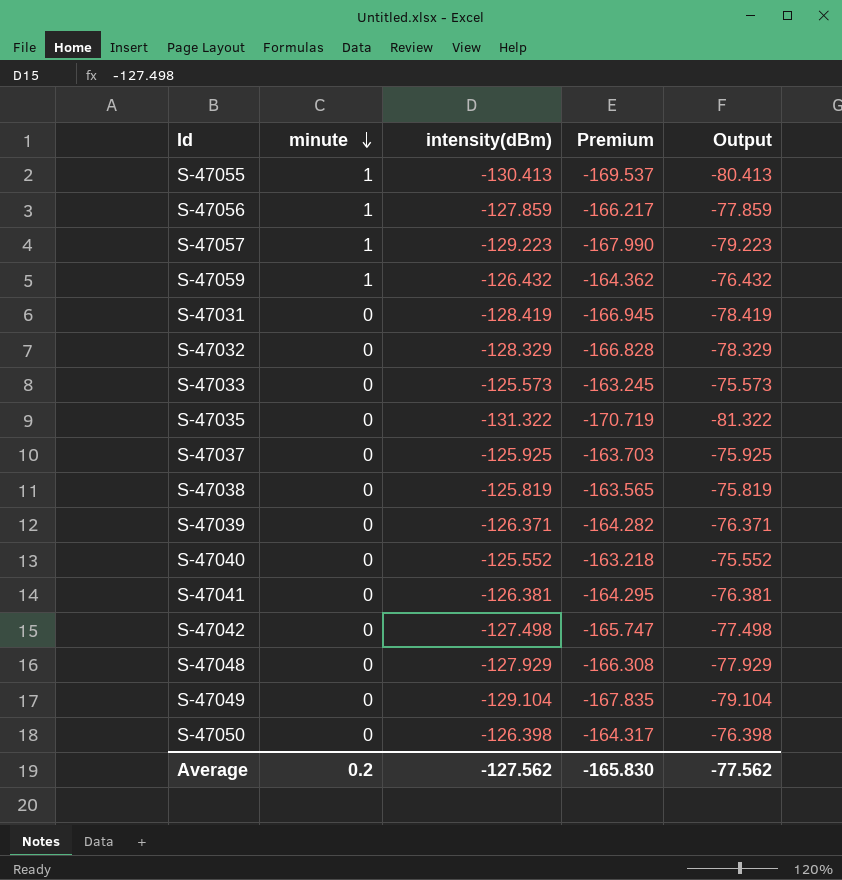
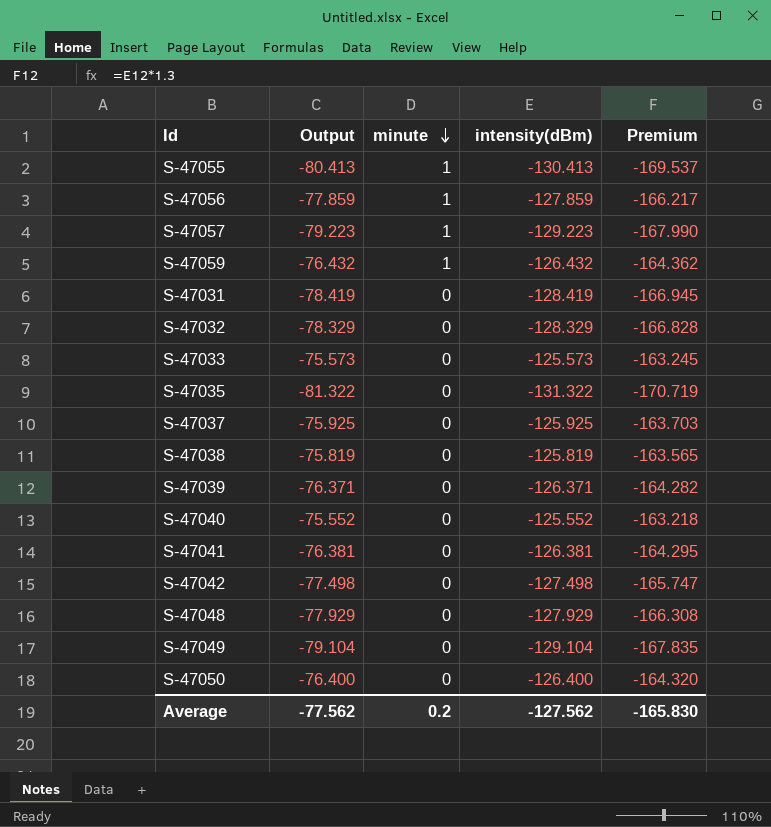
column Output | position: 5 -> 2
S-47050 | Output: -76.398 -> -76.400
S-47050 | intensity(dBm): -126.398 -> -126.400
S-47050 | Premium: -164.317 -> -164.320

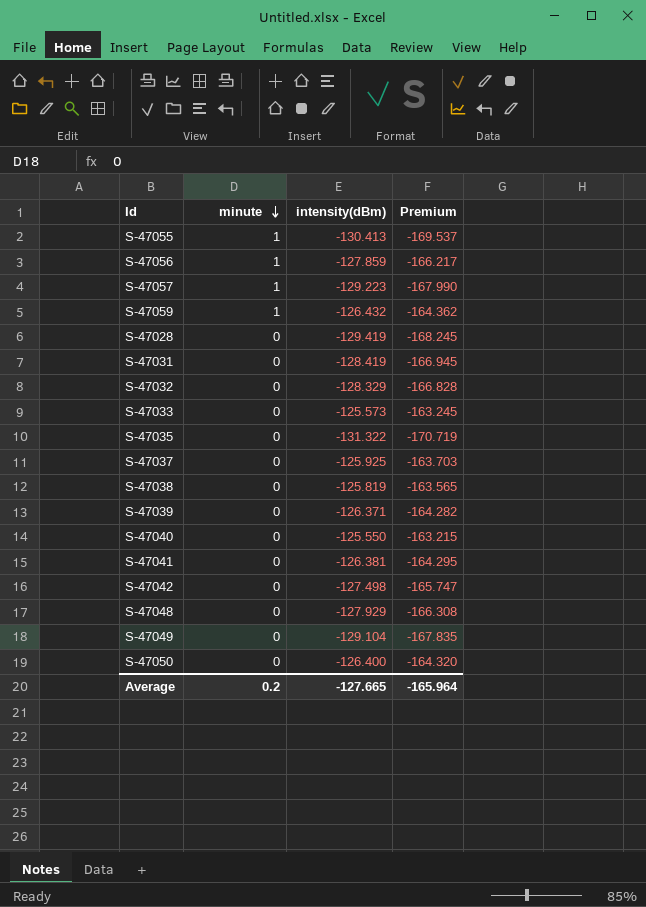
column Output | formula: [intensity(dBm)] + 50 -> none
row S-47028: none -> 0 | -129.419 | -168.245
S-47040 | intensity(dBm): -125.552 -> -125.550
S-47040 | Premium: -163.218 -> -163.215
Average | intensity(dBm): -127.562 -> -127.665
Average | Premium: -165.830 -> -165.964

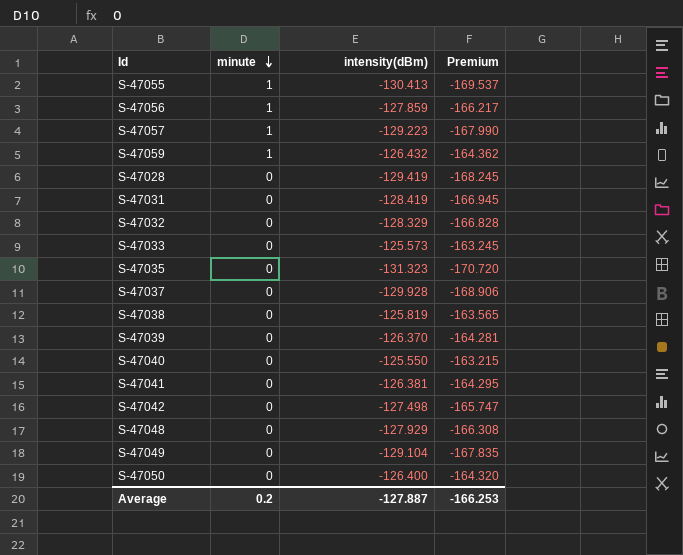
S-47035 | intensity(dBm): -131.322 -> -131.323
S-47035 | Premium: -170.719 -> -170.720
S-47037 | intensity(dBm): -125.925 -> -129.928
S-47037 | Premium: -163.703 -> -168.906
S-47039 | intensity(dBm): -126.371 -> -126.370
S-47039 | Premium: -164.282 -> -164.281
Average | intensity(dBm): -127.665 -> -127.887
Average | Premium: -165.964 -> -166.253

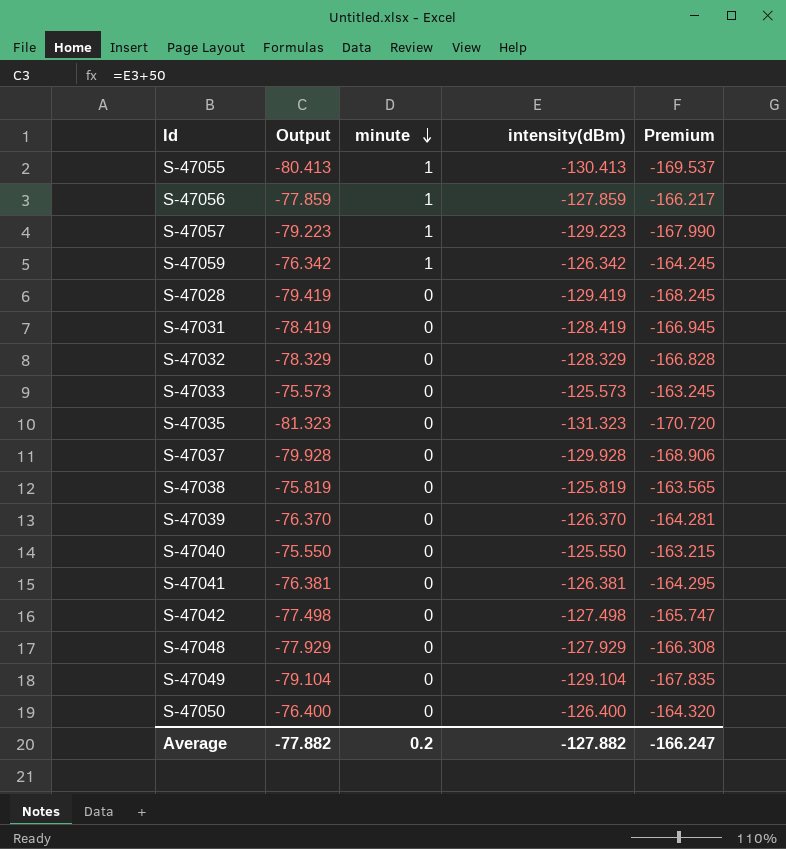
column Output | formula: none -> [intensity(dBm)] + 50
S-47059 | intensity(dBm): -126.432 -> -126.342
S-47059 | Premium: -164.362 -> -164.245
Average | intensity(dBm): -127.887 -> -127.882
Average | Premium: -166.253 -> -166.247

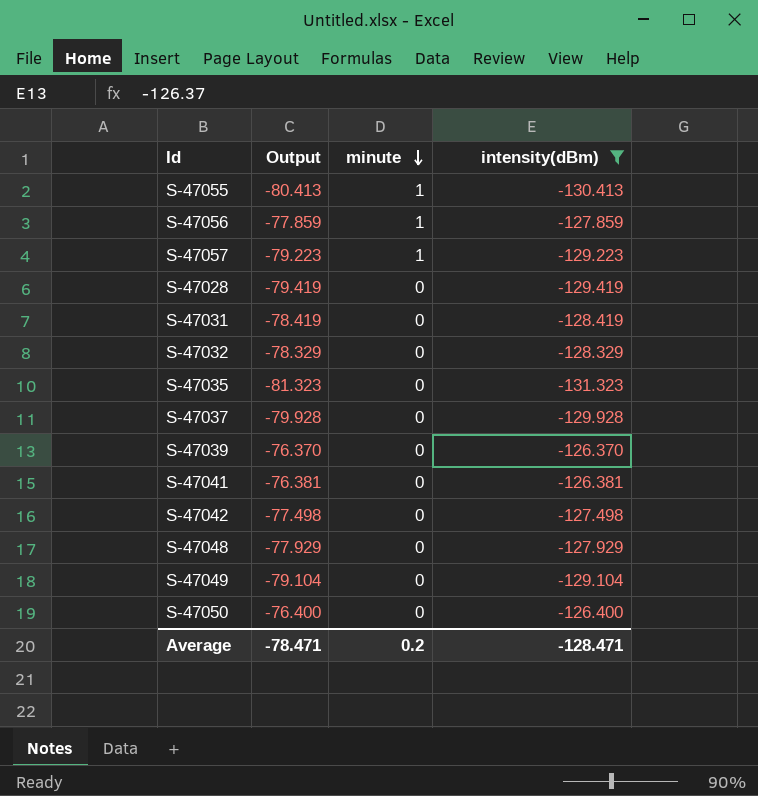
filter: none -> intensity(dBm) <= -126.370
column Premium | formula: [intensity(dBm)] * 1.3 -> none
Average | Output: -77.882 -> -78.471
Average | intensity(dBm): -127.882 -> -128.471

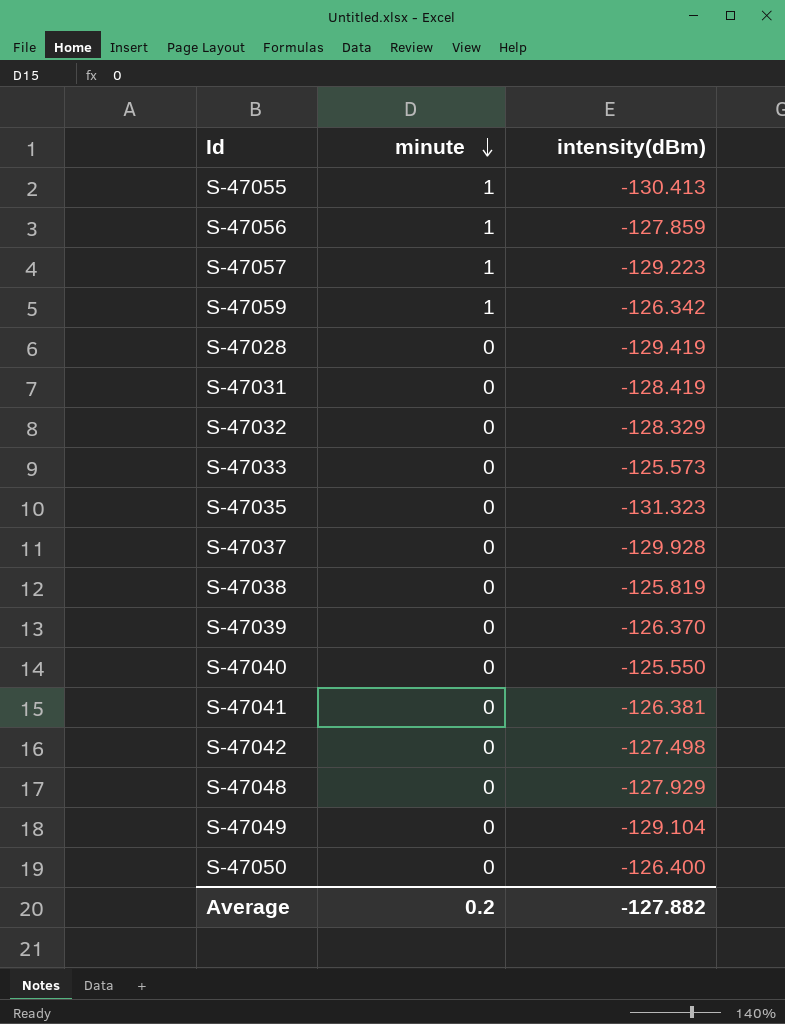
filter: intensity(dBm) <= -126.370 -> none
column Output | formula: [intensity(dBm)] + 50 -> none
Average | intensity(dBm): -128.471 -> -127.882

